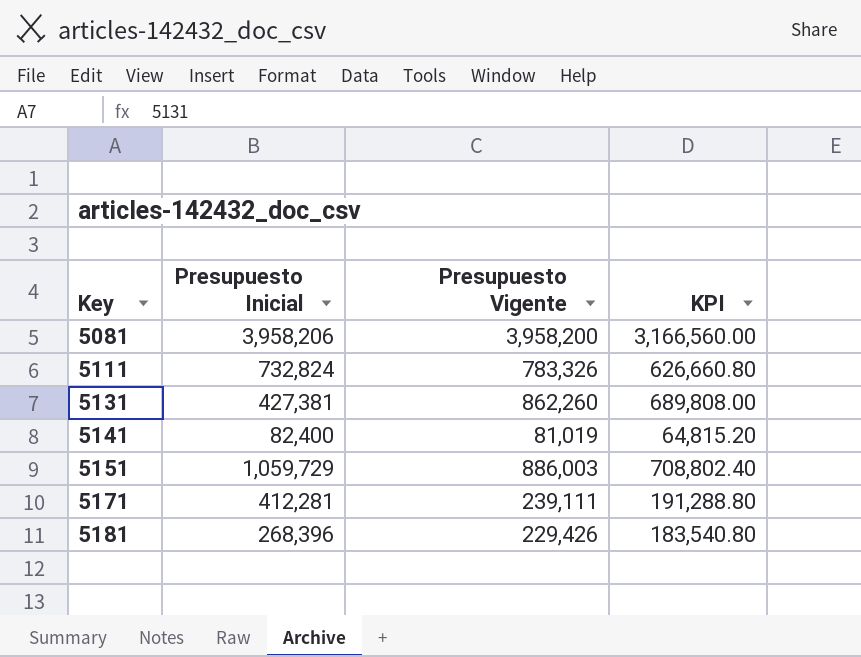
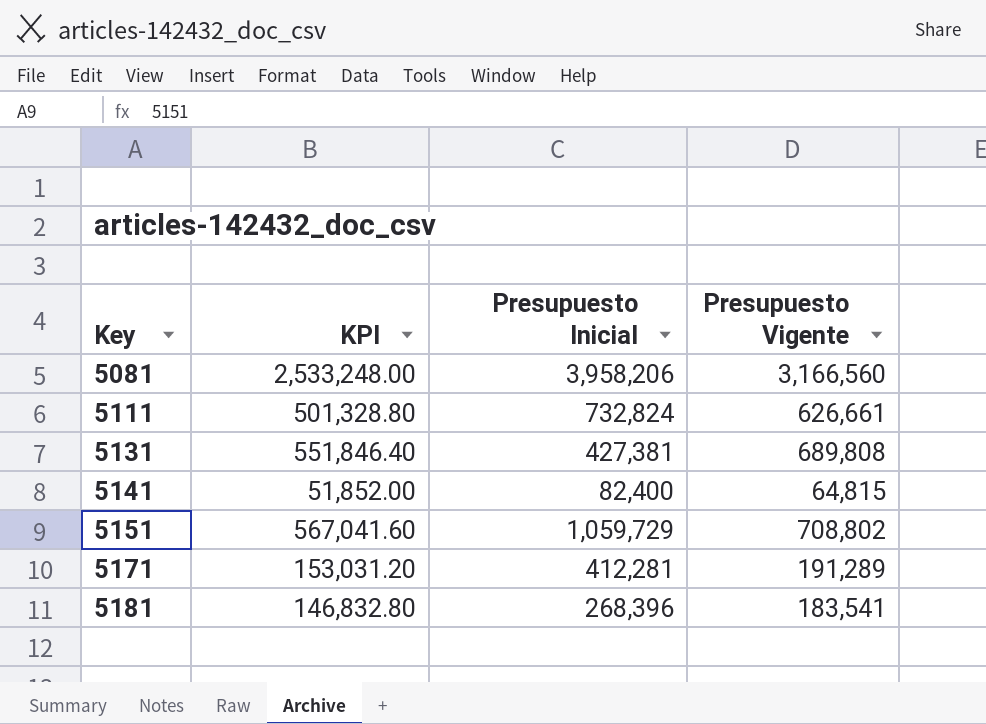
column KPI | position: 4 -> 2
5081 | KPI: 3,166,560.00 -> 2,533,248.00
5081 | Presupuesto Vigente: 3,958,200 -> 3,166,560
5111 | KPI: 626,660.80 -> 501,328.80
5111 | Presupuesto Vigente: 783,326 -> 626,661
5131 | KPI: 689,808.00 -> 551,846.40
5131 | Presupuesto Vigente: 862,260 -> 689,808
5141 | KPI: 64,815.20 -> 51,852.00
5141 | Presupuesto Vigente: 81,019 -> 64,815
5151 | KPI: 708,802.40 -> 567,041.60
5151 | Presupuesto Vigente: 886,003 -> 708,802
5171 | KPI: 191,288.80 -> 153,031.20
5171 | Presupuesto Vigente: 239,111 -> 191,289
5181 | KPI: 183,540.80 -> 146,832.80
5181 | Presupuesto Vigente: 229,426 -> 183,541

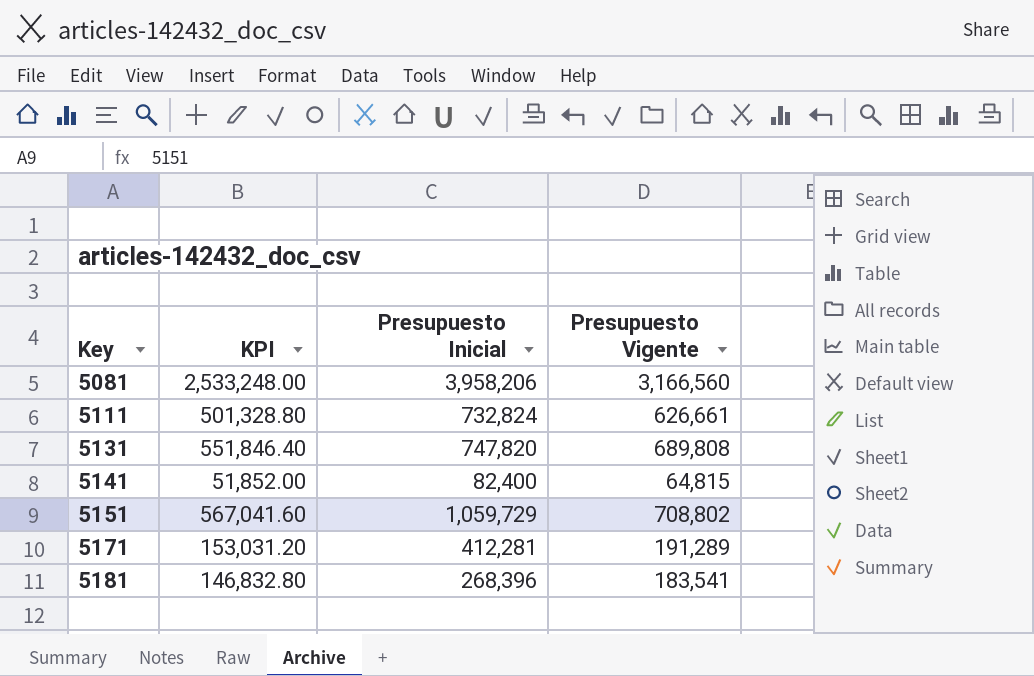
5131 | Presupuesto Inicial: 427,381 -> 747,820

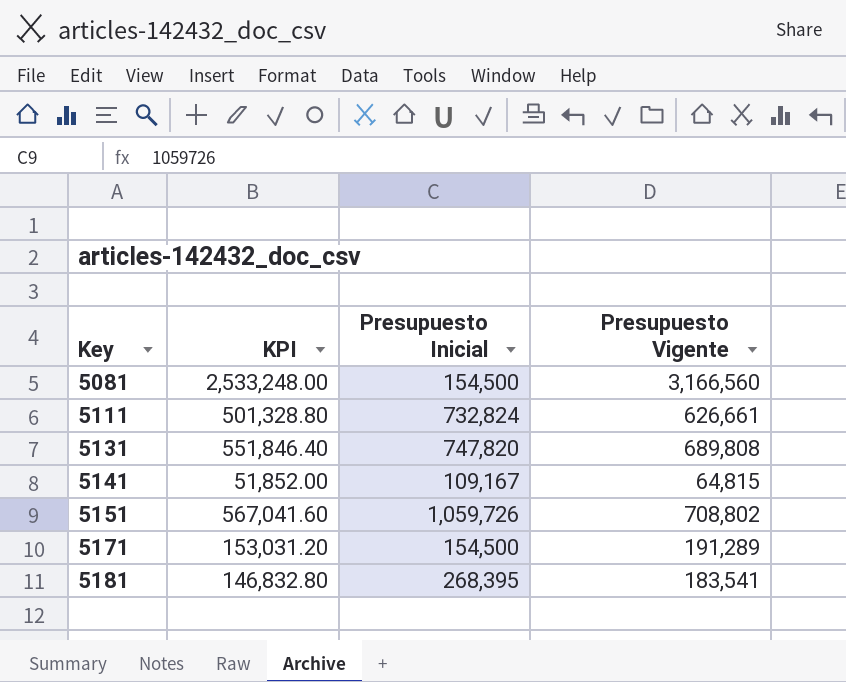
5081 | Presupuesto Inicial: 3,958,206 -> 154,500
5141 | Presupuesto Inicial: 82,400 -> 109,167
5151 | Presupuesto Inicial: 1,059,729 -> 1,059,726
5171 | Presupuesto Inicial: 412,281 -> 154,500
5181 | Presupuesto Inicial: 268,396 -> 268,395

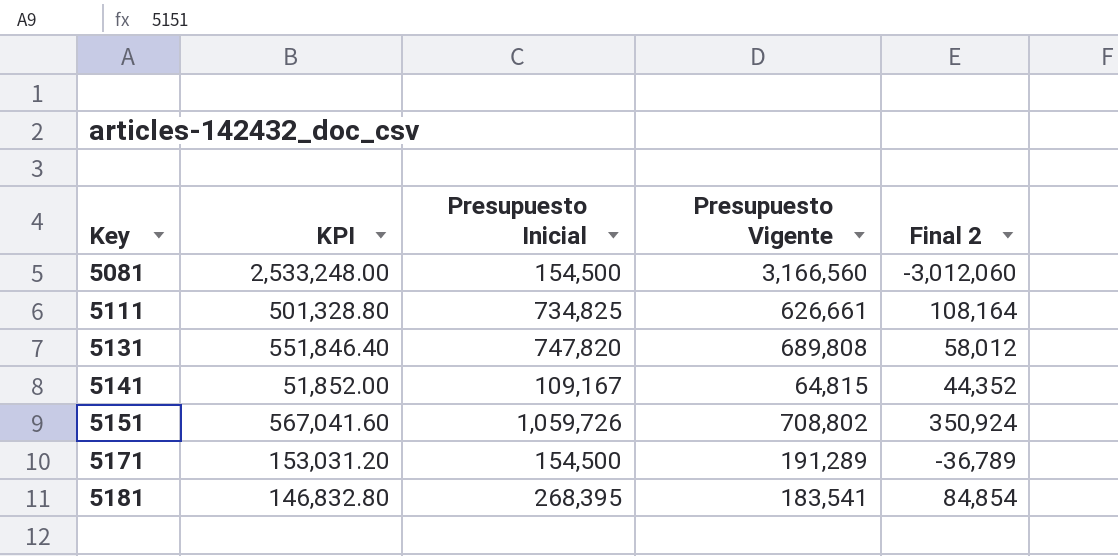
column Final 2 | formula: none -> [Presupuesto Inicial] - [Presupuesto Vigente]
5111 | Presupuesto Inicial: 732,824 -> 734,825

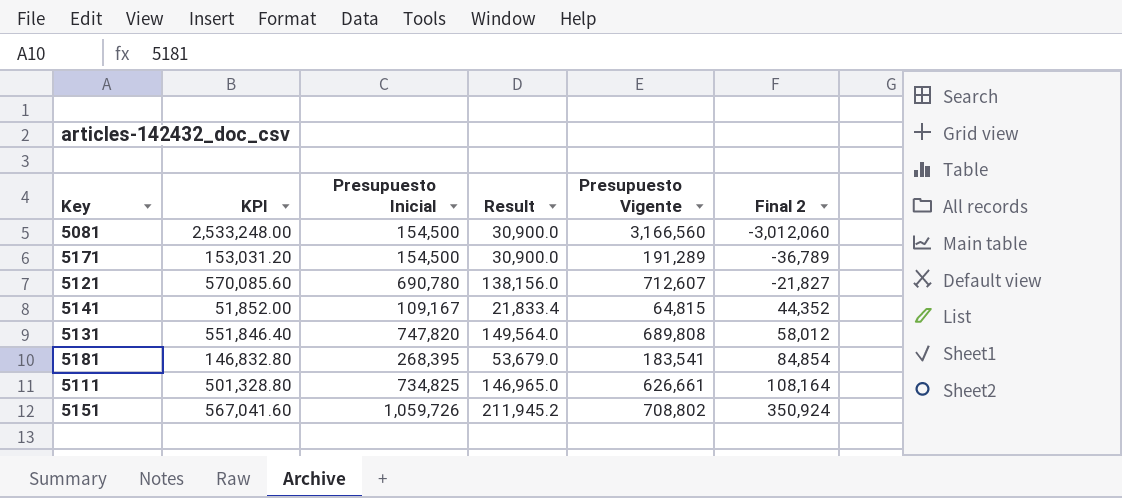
row order: Key ascending -> Final 2 ascending
column Result | formula: none -> [Presupuesto Inicial] * 0.2
row 5121: none -> 570,085.60 | 690,780 | 138,156.0 | 712,607 | -21,827

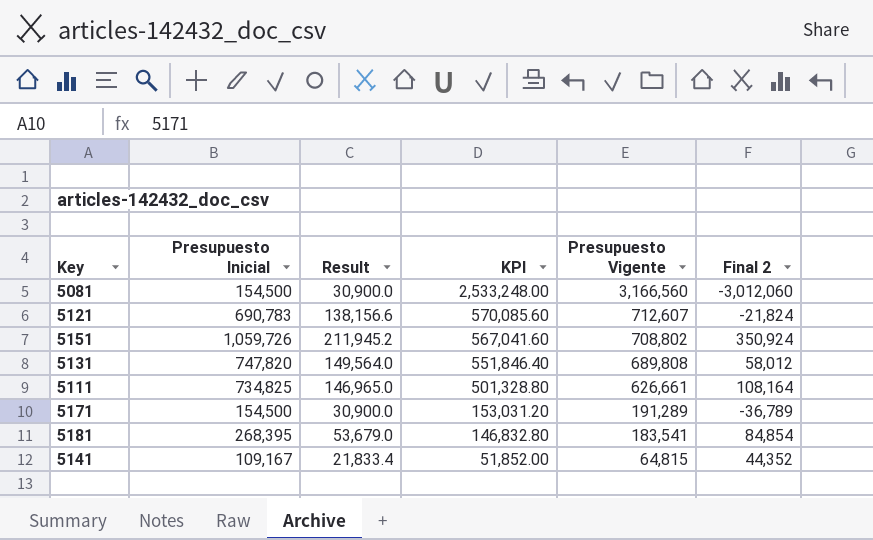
row order: Final 2 ascending -> KPI descending
column KPI | position: 2 -> 4
5121 | Presupuesto Inicial: 690,780 -> 690,783
5121 | Result: 138,156.0 -> 138,156.6
5121 | Final 2: -21,827 -> -21,824

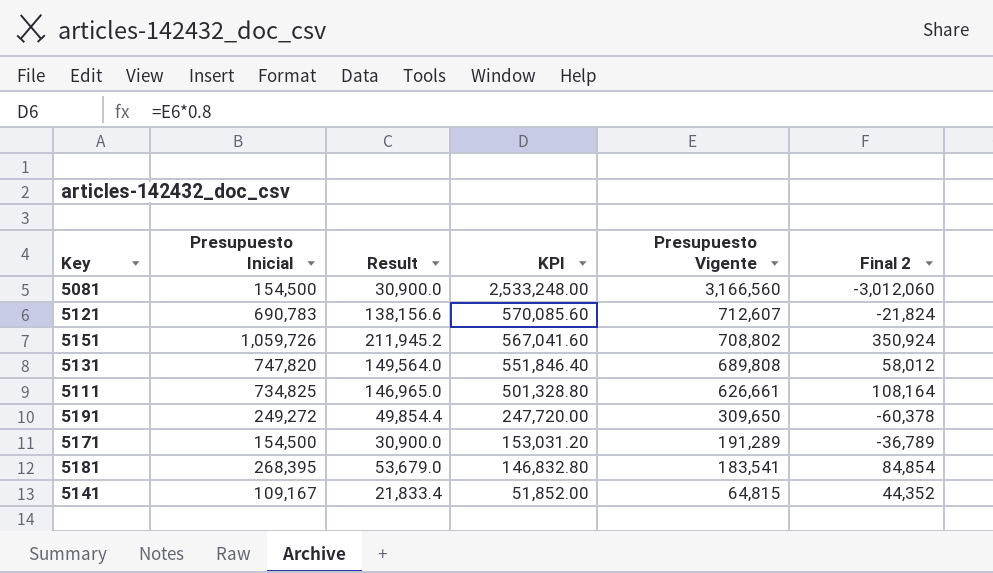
row 5191: none -> 249,272 | 49,854.4 | 247,720.00 | 309,650 | -60,378

